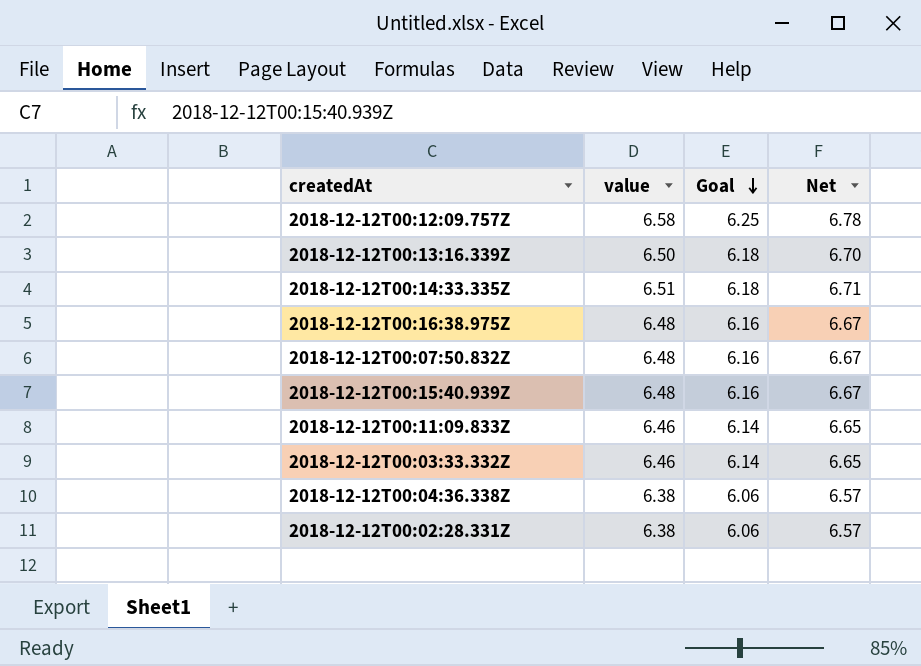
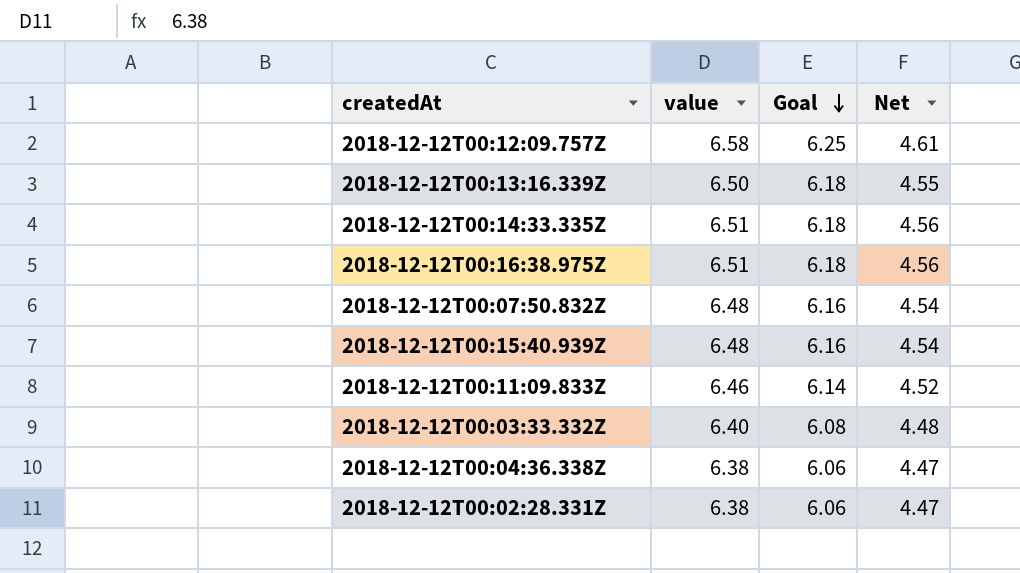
column Net | formula: [value] * 1.03 -> [value] * 0.7
2018-12-12T00:16:38.975Z | value: 6.48 -> 6.51
2018-12-12T00:16:38.975Z | Goal: 6.16 -> 6.18
2018-12-12T00:03:33.332Z | value: 6.46 -> 6.40
2018-12-12T00:03:33.332Z | Goal: 6.14 -> 6.08

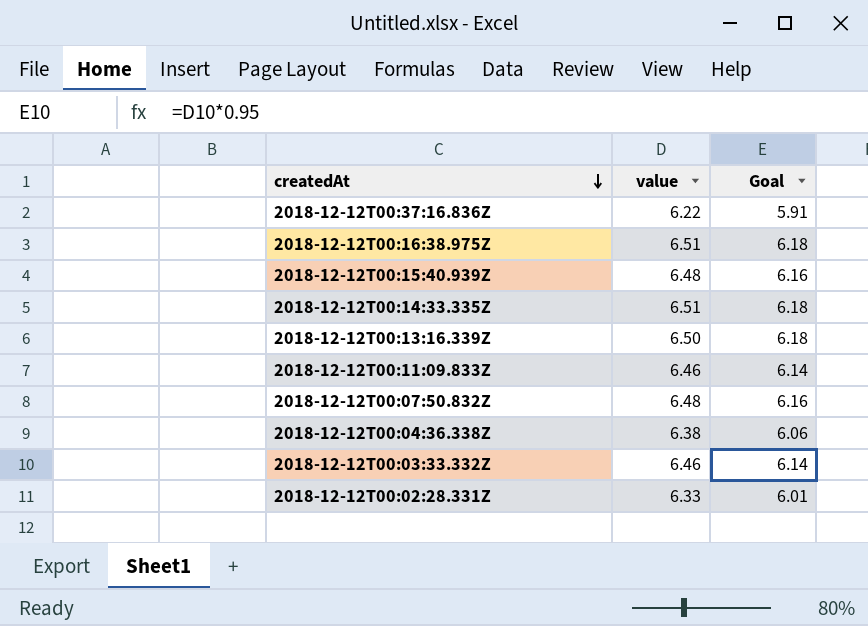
row order: Goal descending -> createdAt descending
column Net | formula: [value] * 0.7 -> none
row 2018-12-12T00:12:09.757Z: 6.58 | 6.25 | 4.61 -> none
row 2018-12-12T00:37:16.836Z: none -> 6.22 | 5.91
2018-12-12T00:03:33.332Z | value: 6.40 -> 6.46
2018-12-12T00:03:33.332Z | Goal: 6.08 -> 6.14
2018-12-12T00:02:28.331Z | value: 6.38 -> 6.33
2018-12-12T00:02:28.331Z | Goal: 6.06 -> 6.01

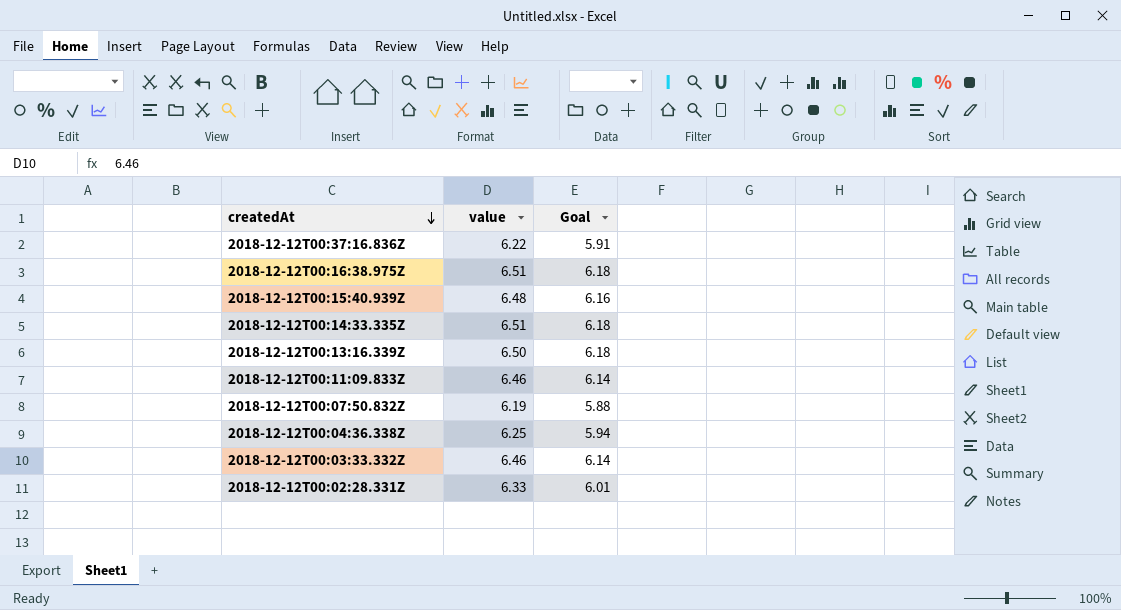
2018-12-12T00:07:50.832Z | value: 6.48 -> 6.19
2018-12-12T00:07:50.832Z | Goal: 6.16 -> 5.88
2018-12-12T00:04:36.338Z | value: 6.38 -> 6.25
2018-12-12T00:04:36.338Z | Goal: 6.06 -> 5.94

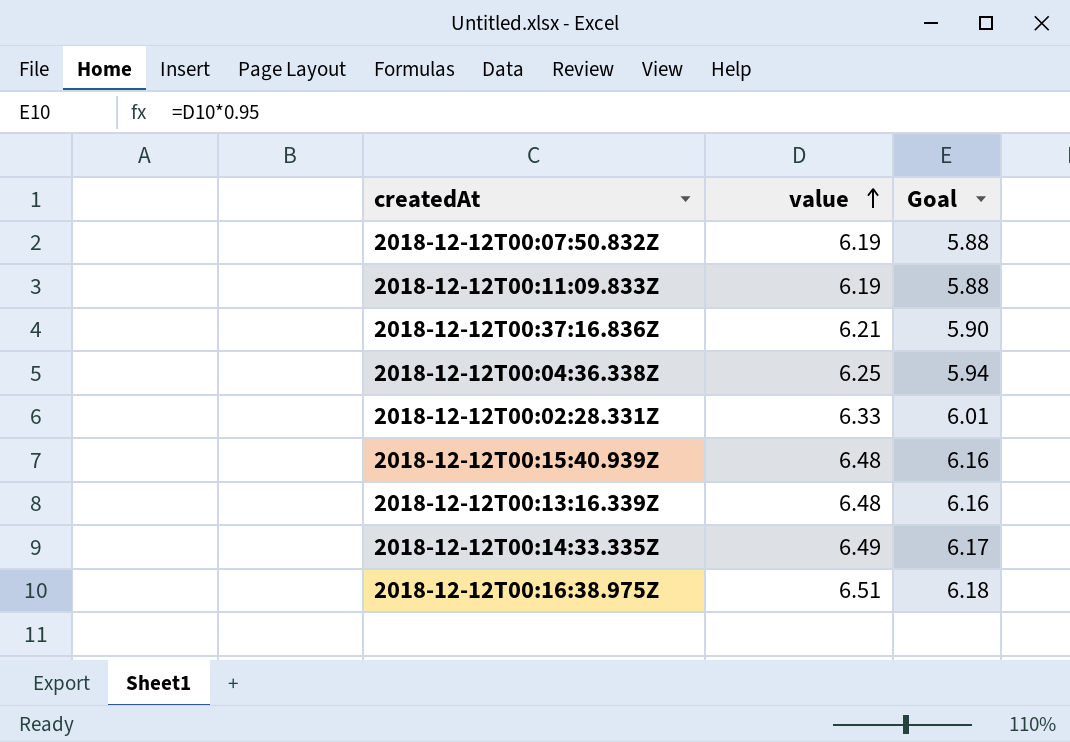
row order: createdAt descending -> value ascending
row 2018-12-12T00:03:33.332Z: 6.46 | 6.14 -> none
2018-12-12T00:11:09.833Z | value: 6.46 -> 6.19
2018-12-12T00:11:09.833Z | Goal: 6.14 -> 5.88
2018-12-12T00:37:16.836Z | value: 6.22 -> 6.21
2018-12-12T00:37:16.836Z | Goal: 5.91 -> 5.90
2018-12-12T00:13:16.339Z | value: 6.50 -> 6.48
2018-12-12T00:13:16.339Z | Goal: 6.18 -> 6.16
2018-12-12T00:14:33.335Z | value: 6.51 -> 6.49
2018-12-12T00:14:33.335Z | Goal: 6.18 -> 6.17

